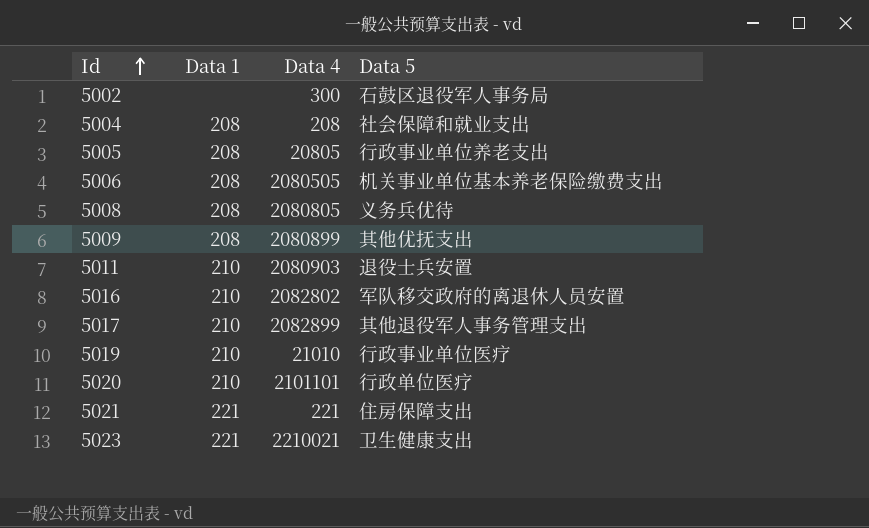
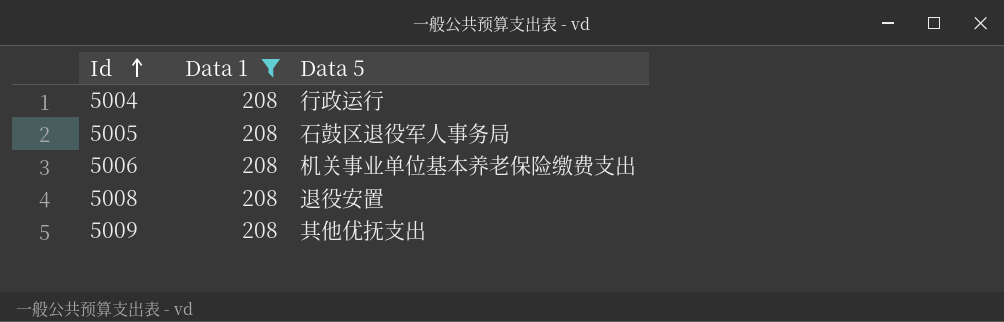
filter: none -> Data 1 = 208
column Data 4 | position: 3 -> none
5004 | Data 5: 社会保障和就业支出 -> 行政运行
5005 | Data 5: 行政事业单位养老支出 -> 石鼓区退役军人事务局
5008 | Data 5: 义务兵优待 -> 退役安置

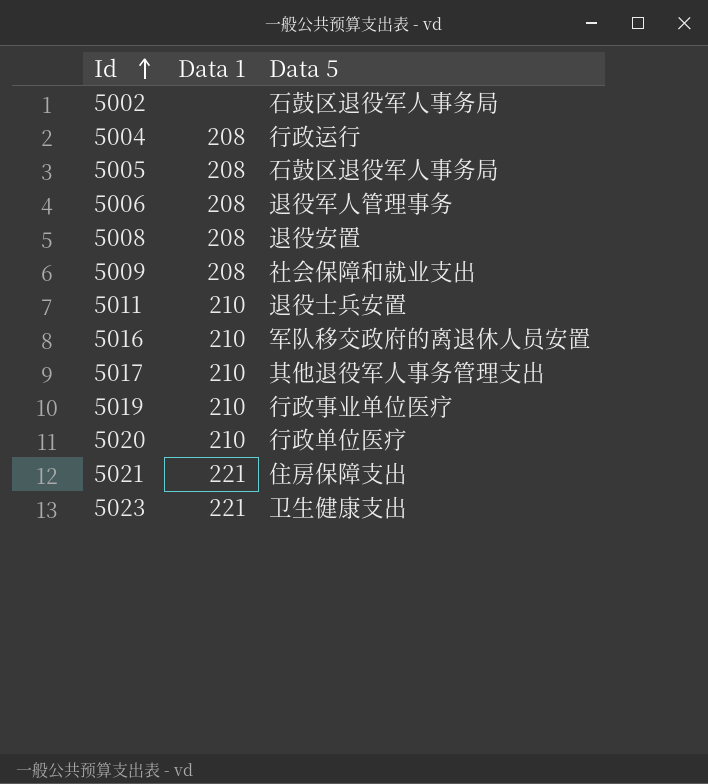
filter: Data 1 = 208 -> none
5006 | Data 5: 机关事业单位基本养老保险缴费支出 -> 退役军人管理事务
5009 | Data 5: 其他优抚支出 -> 社会保障和就业支出

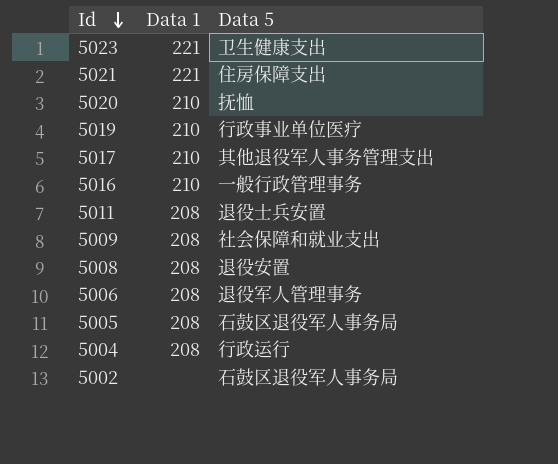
row order: Id ascending -> Id descending
5020 | Data 5: 行政单位医疗 -> 抚恤
5016 | Data 5: 军队移交政府的离退休人员安置 -> 一般行政管理事务
5011 | Data 1: 210 -> 208

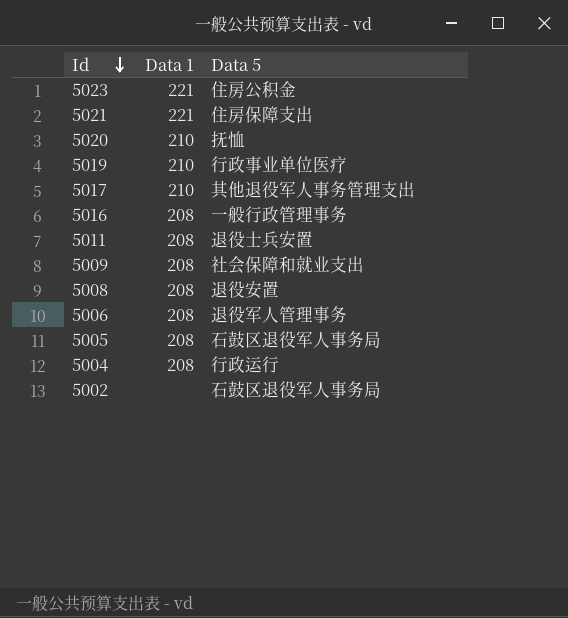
5023 | Data 5: 卫生健康支出 -> 住房公积金
5016 | Data 1: 210 -> 208

